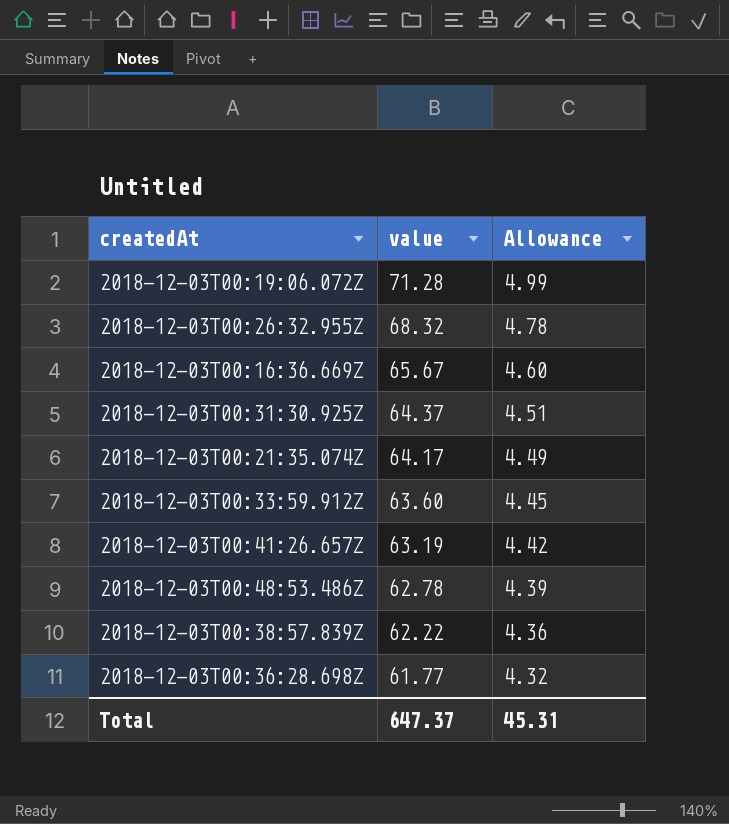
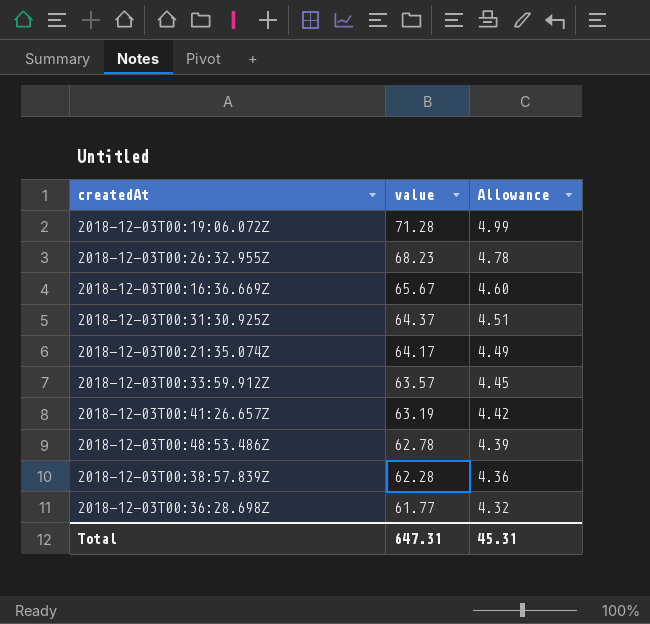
2018-12-03T00:26:32.955Z | value: 68.32 -> 68.23
2018-12-03T00:33:59.912Z | value: 63.60 -> 63.57
2018-12-03T00:38:57.839Z | value: 62.22 -> 62.28
Total | value: 647.37 -> 647.31

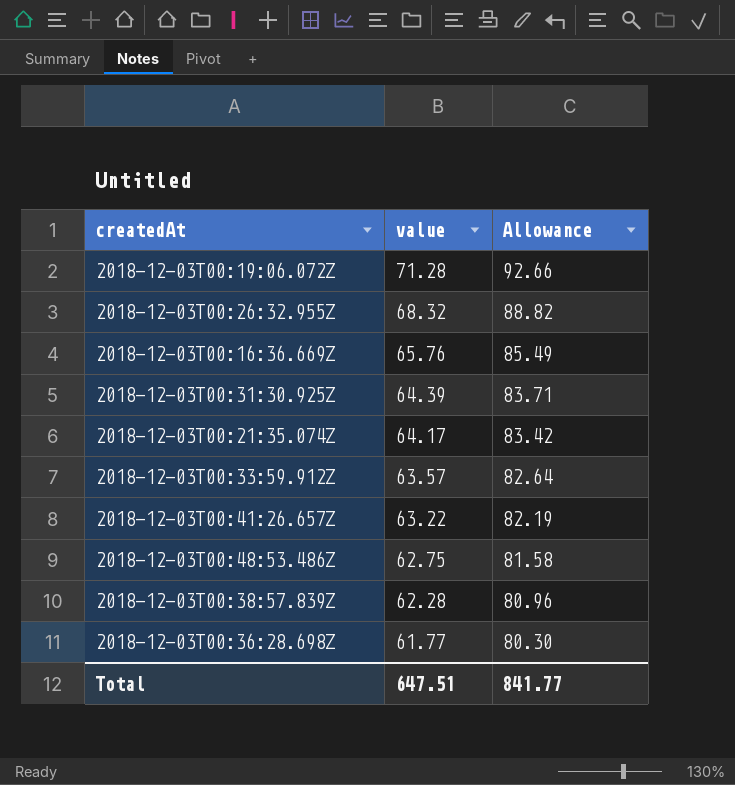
column Allowance | formula: [value] * 0.07 -> [value] * 1.3
2018-12-03T00:26:32.955Z | value: 68.23 -> 68.32
2018-12-03T00:16:36.669Z | value: 65.67 -> 65.76
2018-12-03T00:31:30.925Z | value: 64.37 -> 64.39
2018-12-03T00:41:26.657Z | value: 63.19 -> 63.22
2018-12-03T00:48:53.486Z | value: 62.78 -> 62.75
Total | value: 647.31 -> 647.51
Total | Allowance: 45.31 -> 841.77

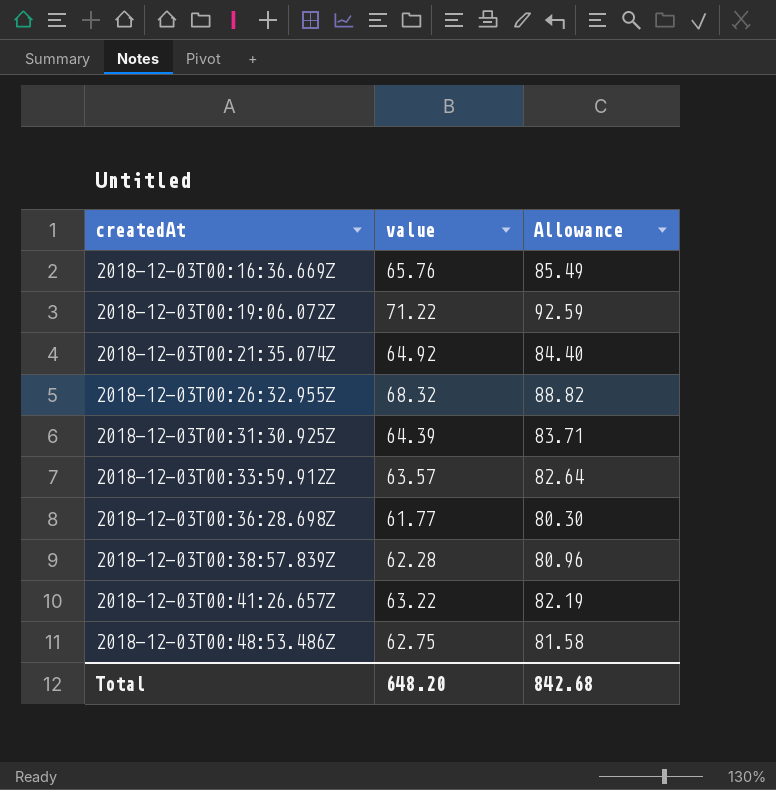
row order: value descending -> createdAt ascending
2018-12-03T00:19:06.072Z | value: 71.28 -> 71.22
2018-12-03T00:19:06.072Z | Allowance: 92.66 -> 92.59
2018-12-03T00:21:35.074Z | value: 64.17 -> 64.92
2018-12-03T00:21:35.074Z | Allowance: 83.42 -> 84.40
Total | value: 647.51 -> 648.20
Total | Allowance: 841.77 -> 842.68

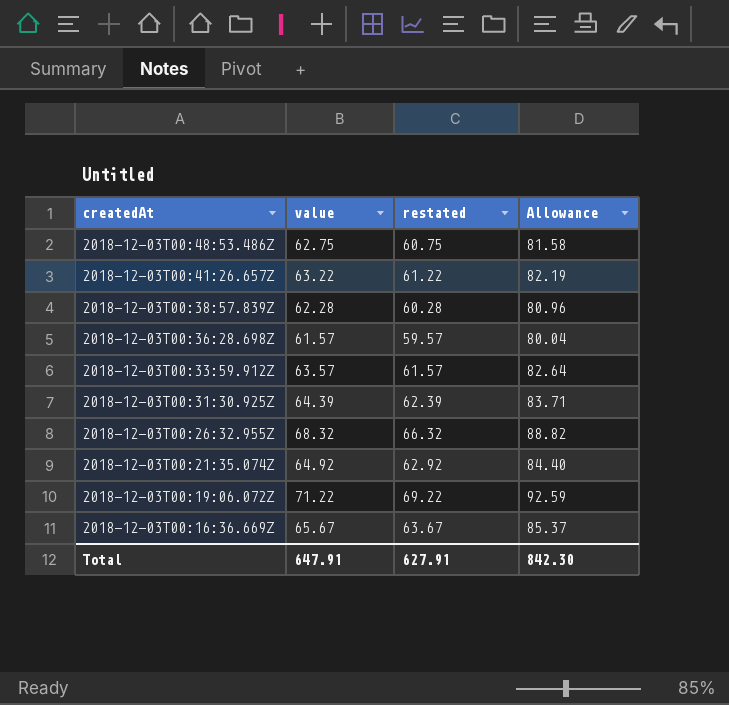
row order: createdAt ascending -> createdAt descending
column restated | formula: none -> [value] - 2
2018-12-03T00:36:28.698Z | value: 61.77 -> 61.57
2018-12-03T00:36:28.698Z | Allowance: 80.30 -> 80.04
2018-12-03T00:16:36.669Z | value: 65.76 -> 65.67
2018-12-03T00:16:36.669Z | Allowance: 85.49 -> 85.37
Total | value: 648.20 -> 647.91
Total | Allowance: 842.68 -> 842.30

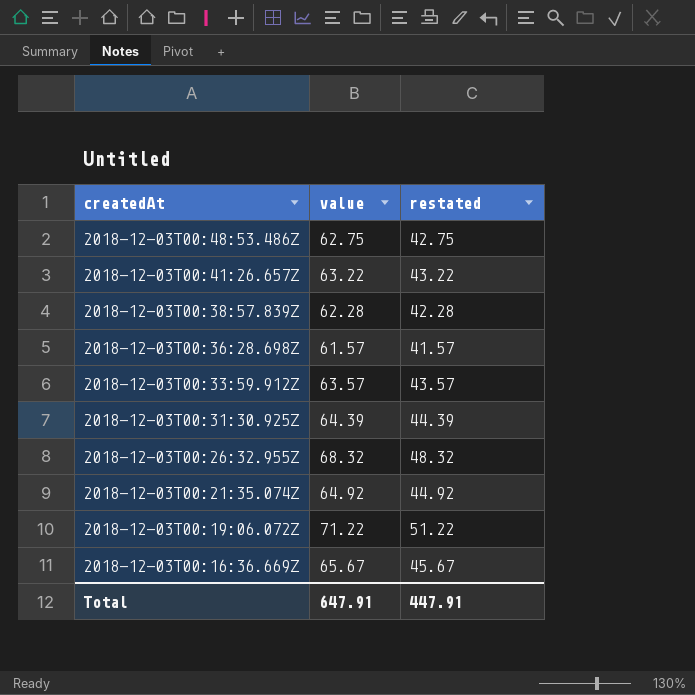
column Allowance | formula: [value] * 1.3 -> none
column restated | formula: [value] - 2 -> [value] - 20
Total | restated: 627.91 -> 447.91

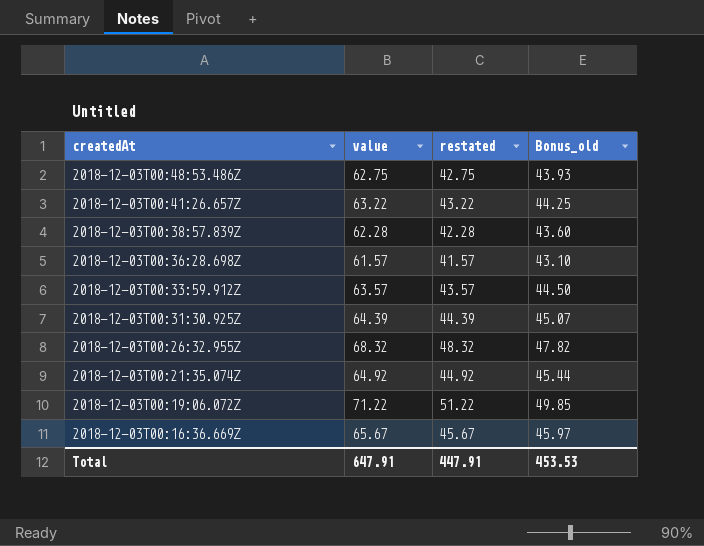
column Bonus_old | formula: none -> [value] * 0.7

